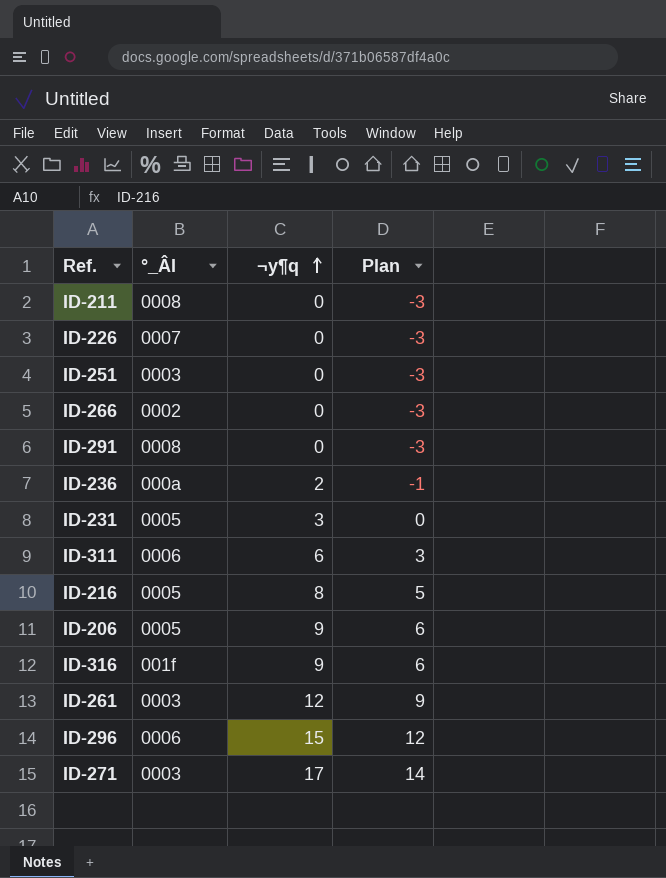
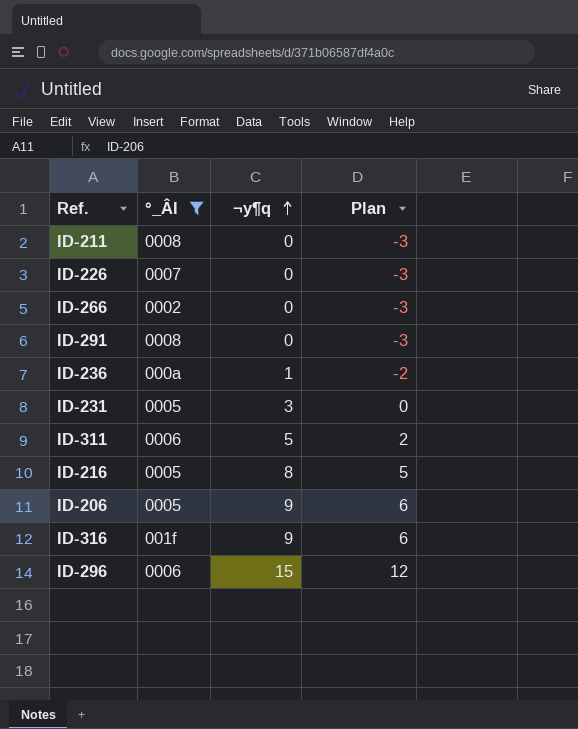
filter: none -> °_ÂI != 0003
ID-236 | ¬y¶q: 2 -> 1
ID-236 | Plan: -1 -> -2
ID-311 | ¬y¶q: 6 -> 5
ID-311 | Plan: 3 -> 2

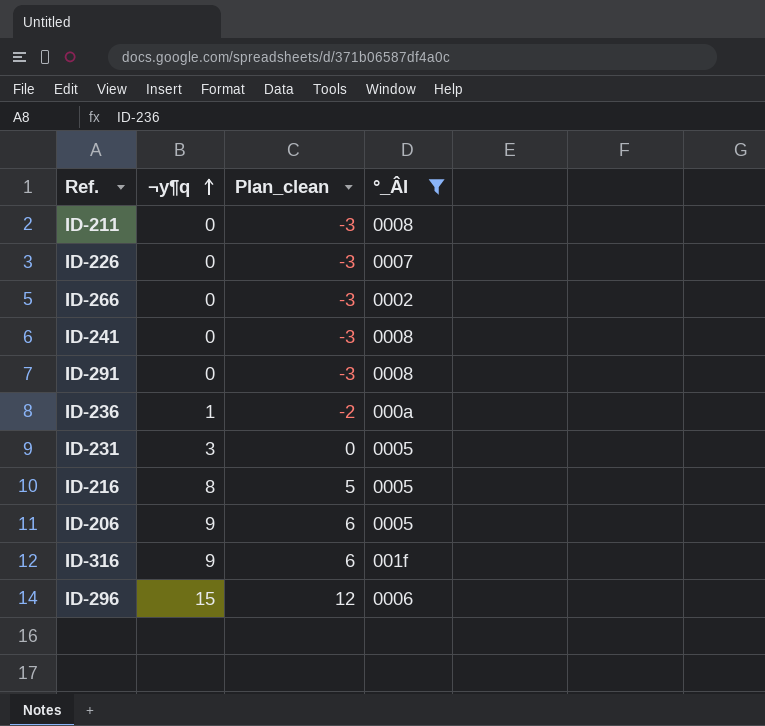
column name: Plan -> Plan_clean
column °_ÂI | position: 2 -> 4
row ID-311: 0006 | 5 | 2 -> none
row ID-241: none -> 0 | -3 | 0008

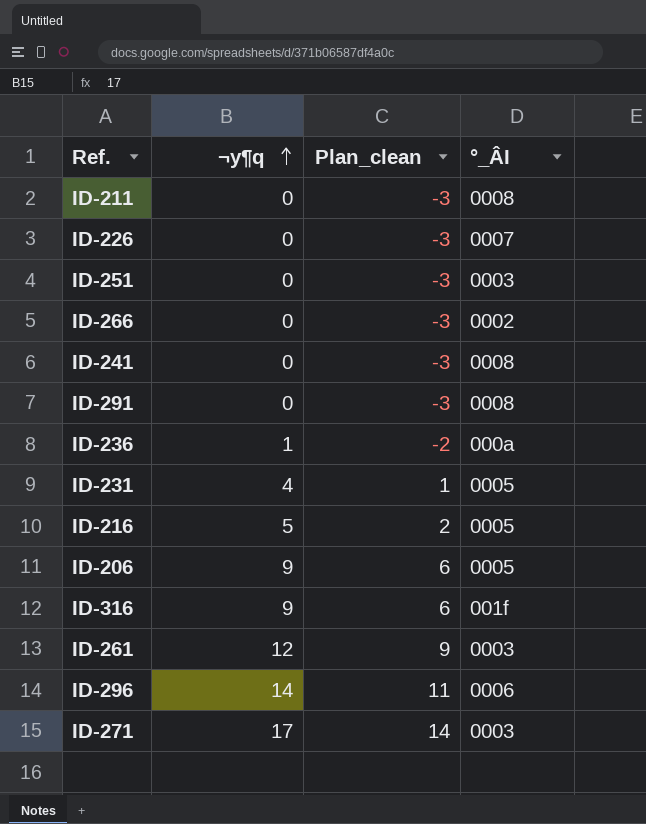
filter: °_ÂI != 0003 -> none
ID-231 | ¬y¶q: 3 -> 4
ID-231 | Plan_clean: 0 -> 1
ID-216 | ¬y¶q: 8 -> 5
ID-216 | Plan_clean: 5 -> 2
ID-296 | ¬y¶q: 15 -> 14
ID-296 | Plan_clean: 12 -> 11

